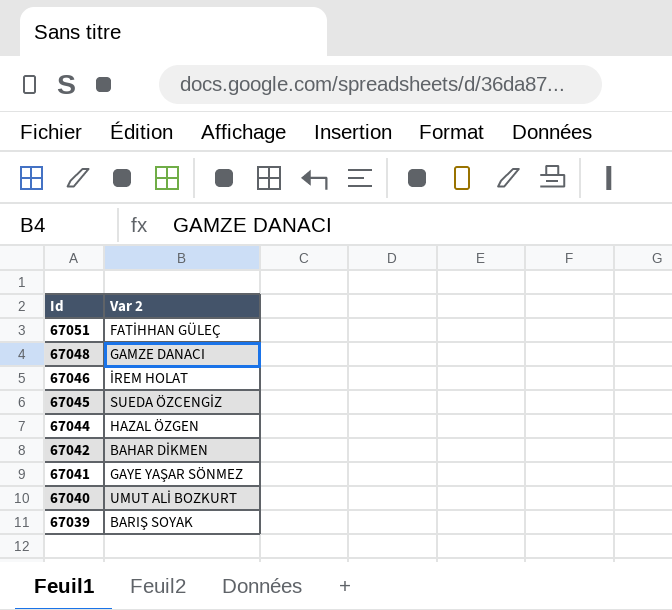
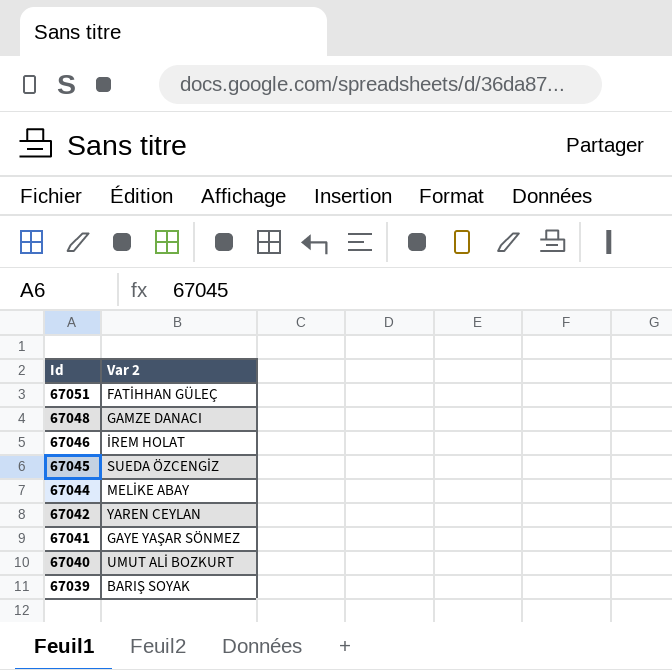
67044 | Var 2: HAZAL ÖZGEN -> MELİKE ABAY
67042 | Var 2: BAHAR DİKMEN -> YAREN CEYLAN

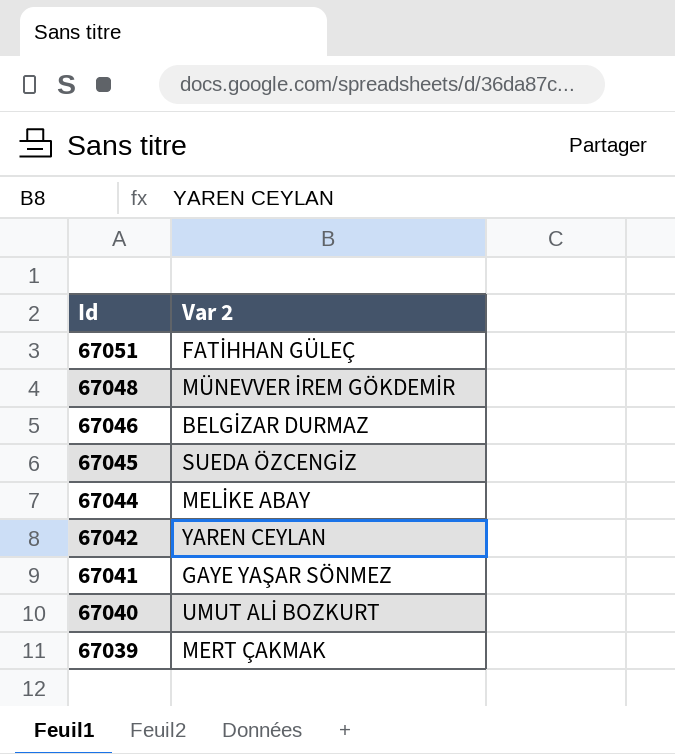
67048 | Var 2: GAMZE DANACI -> MÜNEVVER İREM GÖKDEMİR
67046 | Var 2: İREM HOLAT -> BELGİZAR DURMAZ
67039 | Var 2: BARIŞ SOYAK -> MERT ÇAKMAK

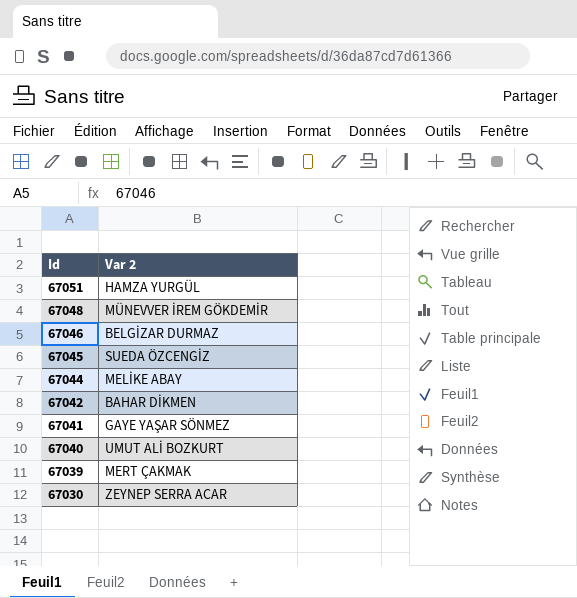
67051 | Var 2: FATİHHAN GÜLEÇ -> HAMZA YURGÜL
67042 | Var 2: YAREN CEYLAN -> BAHAR DİKMEN
row 67030: none -> ZEYNEP SERRA ACAR

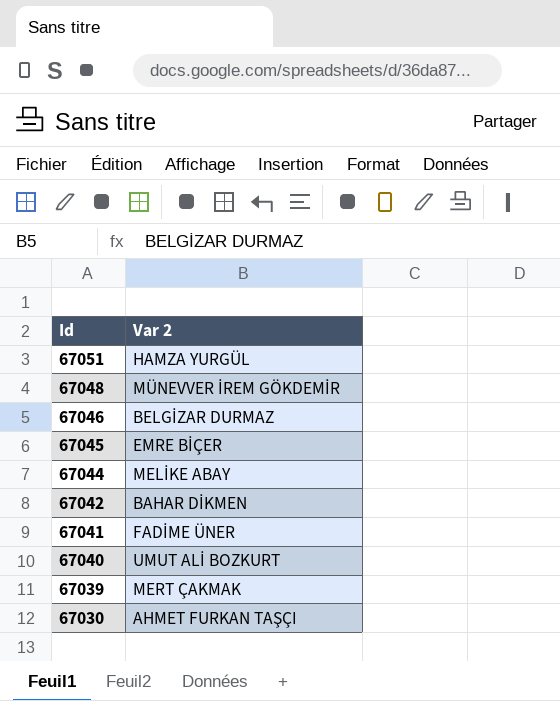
67045 | Var 2: SUEDA ÖZCENGİZ -> EMRE BİÇER
67041 | Var 2: GAYE YAŞAR SÖNMEZ -> FADİME ÜNER
67030 | Var 2: ZEYNEP SERRA ACAR -> AHMET FURKAN TAŞÇI

